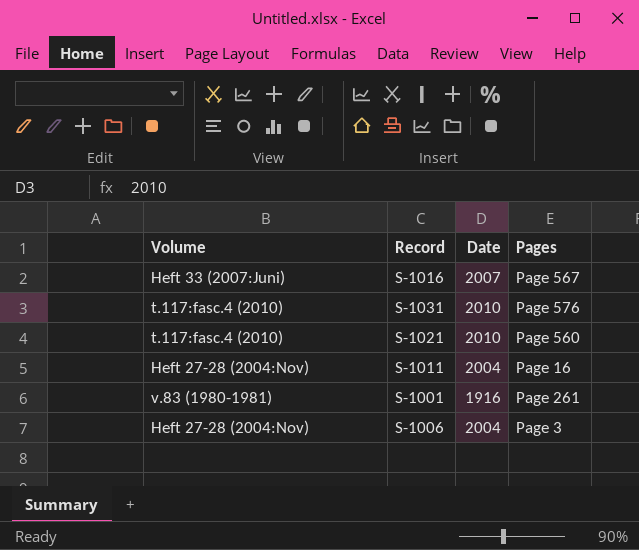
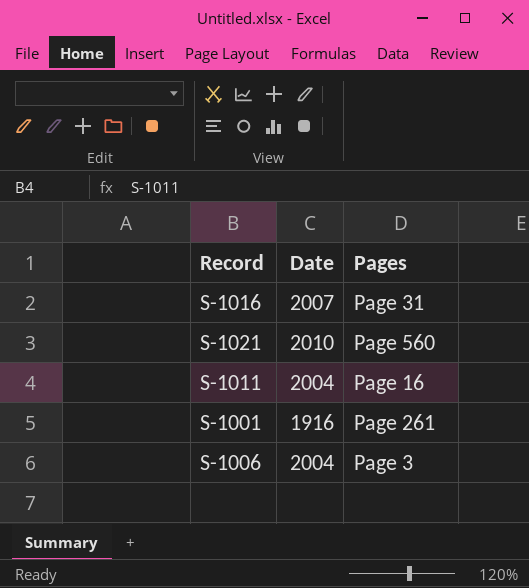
column Volume | position: 1 -> none
row S-1031: t.117:fasc.4 (2010) | 2010 | Page 576 -> none
S-1016 | Pages: Page 567 -> Page 31

